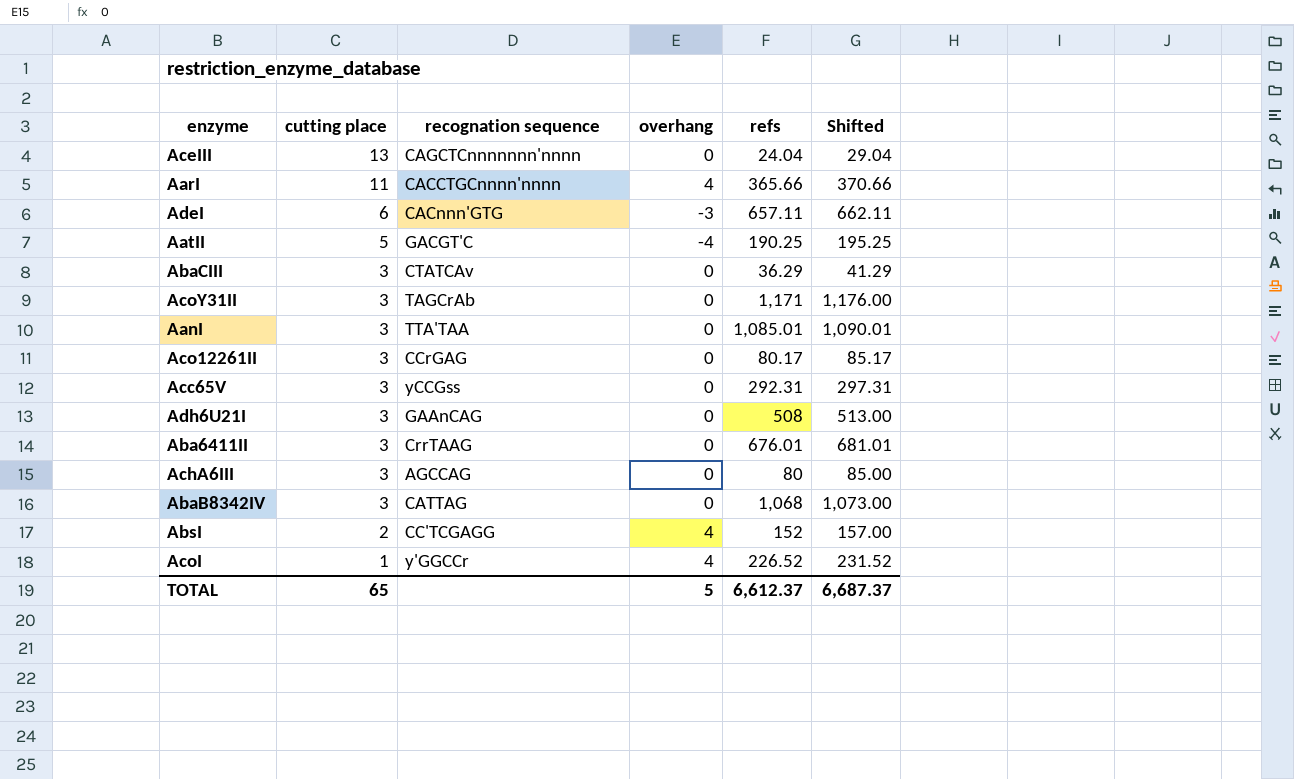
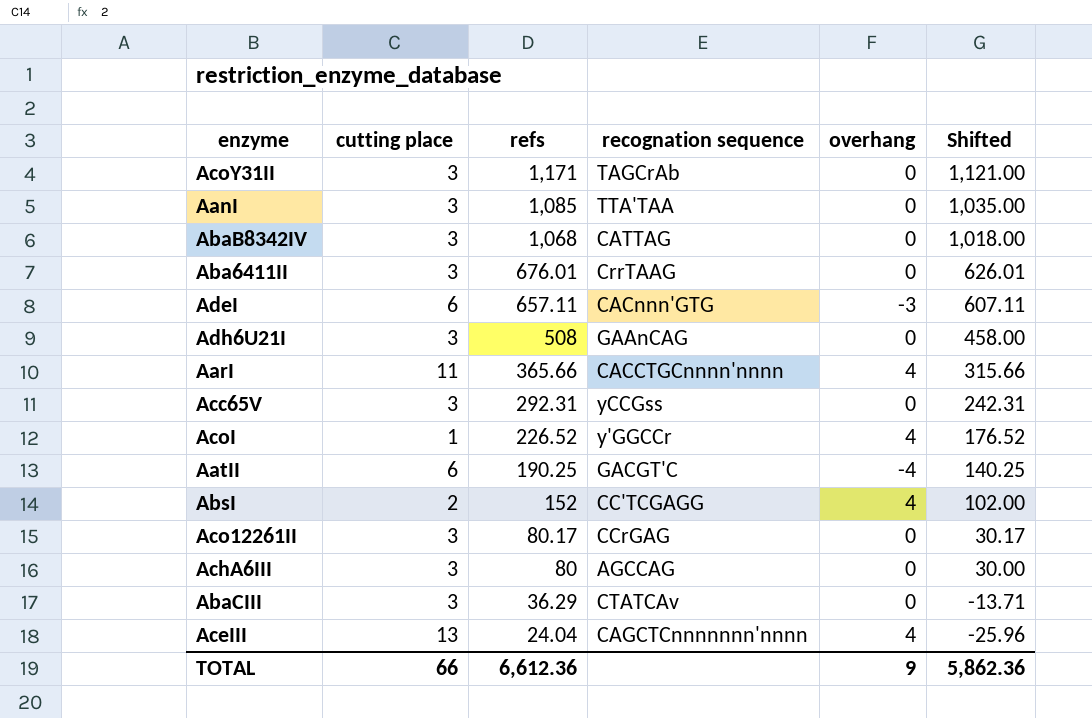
row order: cutting place descending -> refs descending
column refs | position: 5 -> 3
column Shifted | formula: [refs] + 5 -> [refs] - 50
AanI | refs: 1,085.01 -> 1,085
AatII | cutting place: 5 -> 6
AceIII | overhang: 0 -> 4
TOTAL | cutting place: 65 -> 66
TOTAL | refs: 6,612.37 -> 6,612.36
TOTAL | overhang: 5 -> 9
TOTAL | Shifted: 6,687.37 -> 5,862.36

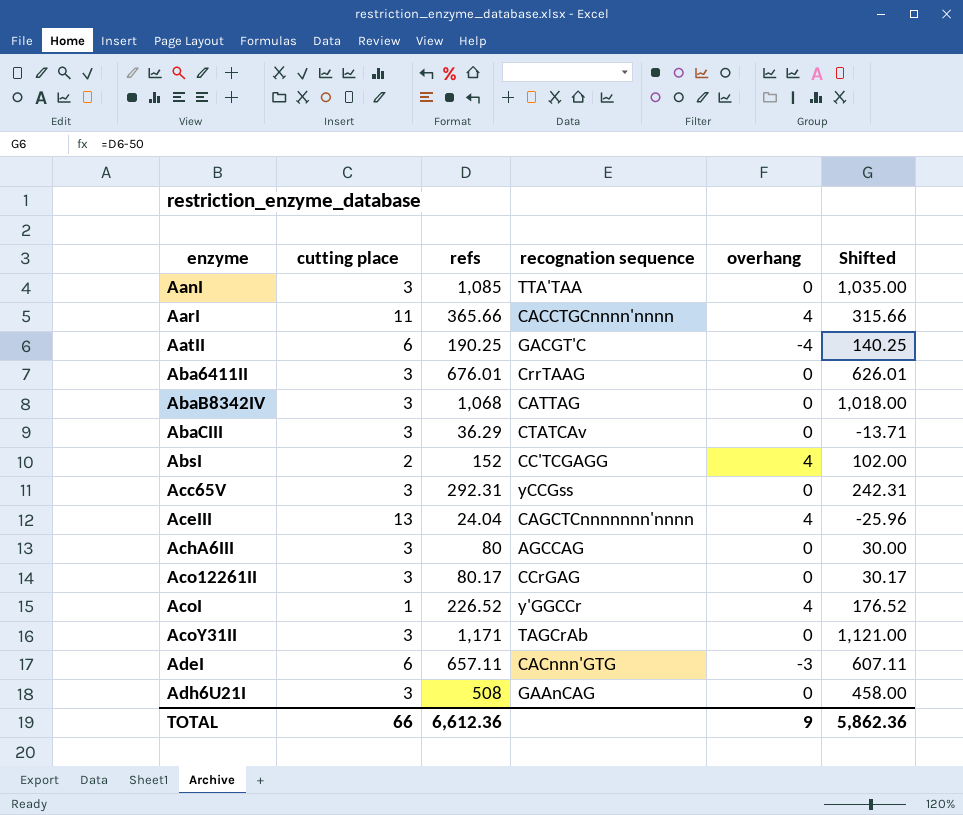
row order: refs descending -> enzyme ascending

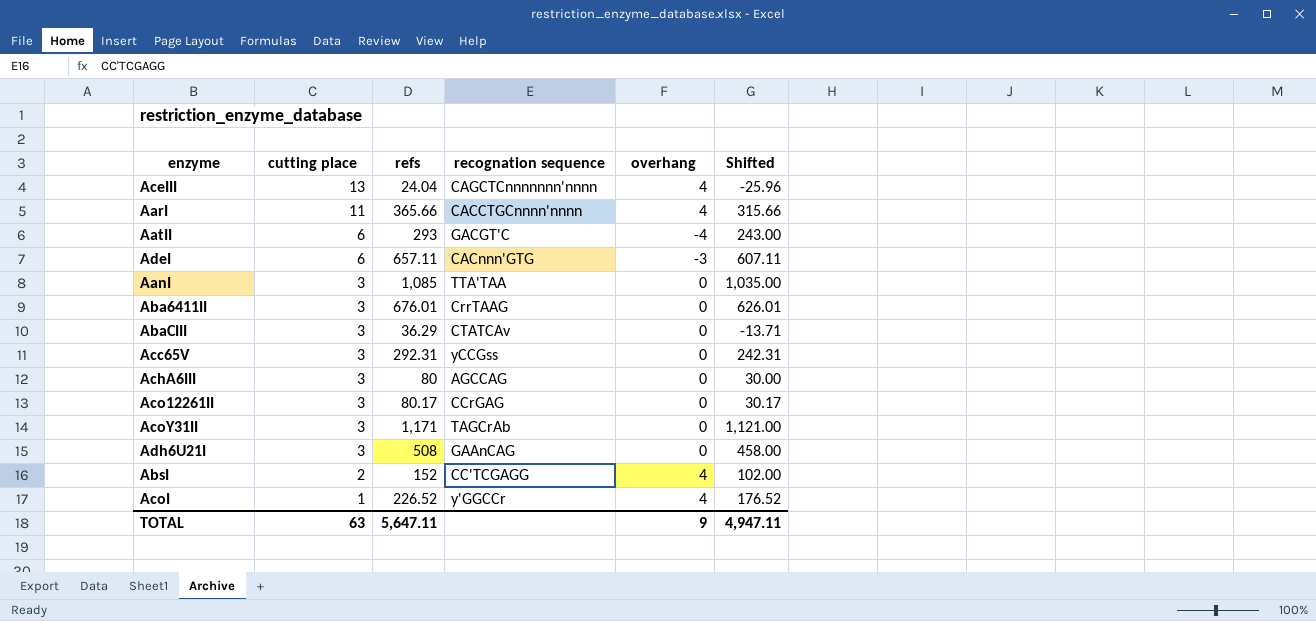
row order: enzyme ascending -> cutting place descending
row AbaB8342IV: 3 | 1,068 | CATTAG | 0 | 1,018.00 -> none
AatII | refs: 190.25 -> 293
AatII | Shifted: 140.25 -> 243.00
TOTAL | cutting place: 66 -> 63
TOTAL | refs: 6,612.36 -> 5,647.11
TOTAL | Shifted: 5,862.36 -> 4,947.11

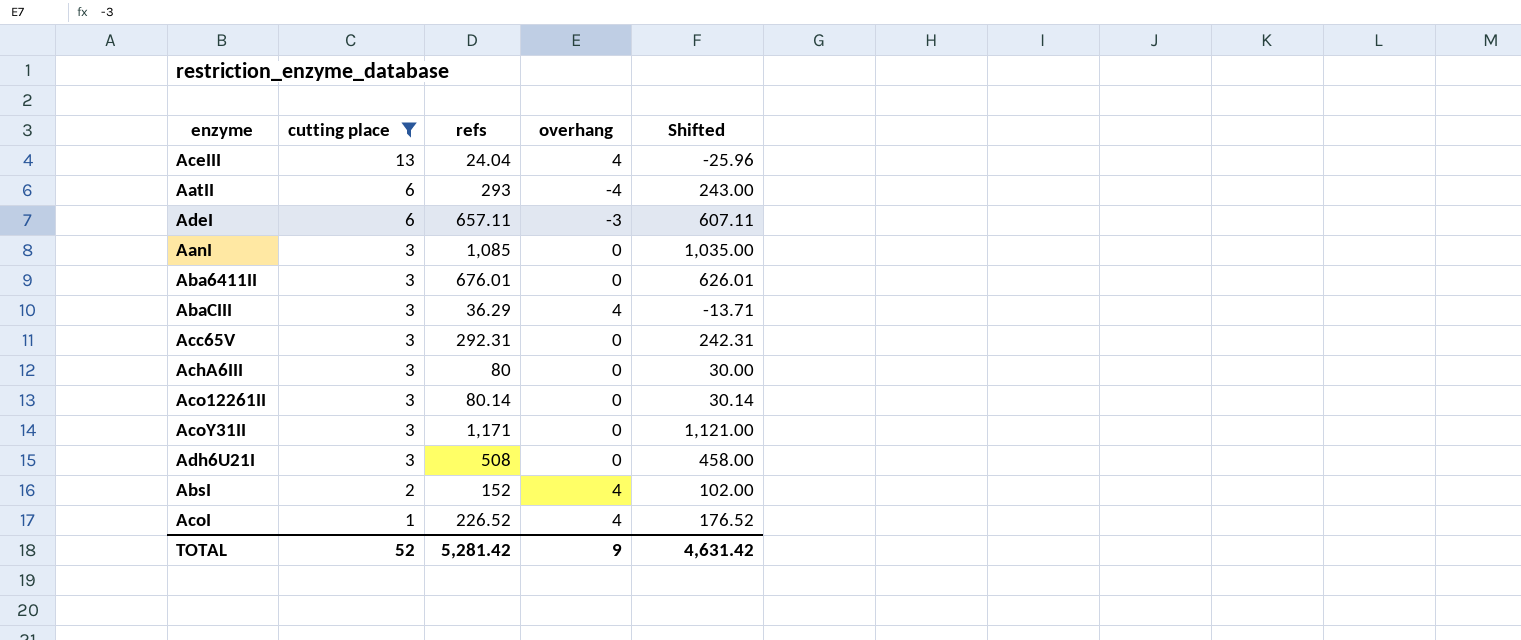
filter: none -> cutting place != 11
column recognation sequence | position: 4 -> none
AbaCIII | overhang: 0 -> 4
Aco12261II | refs: 80.17 -> 80.14
Aco12261II | Shifted: 30.17 -> 30.14
TOTAL | cutting place: 63 -> 52
TOTAL | refs: 5,647.11 -> 5,281.42
TOTAL | Shifted: 4,947.11 -> 4,631.42

